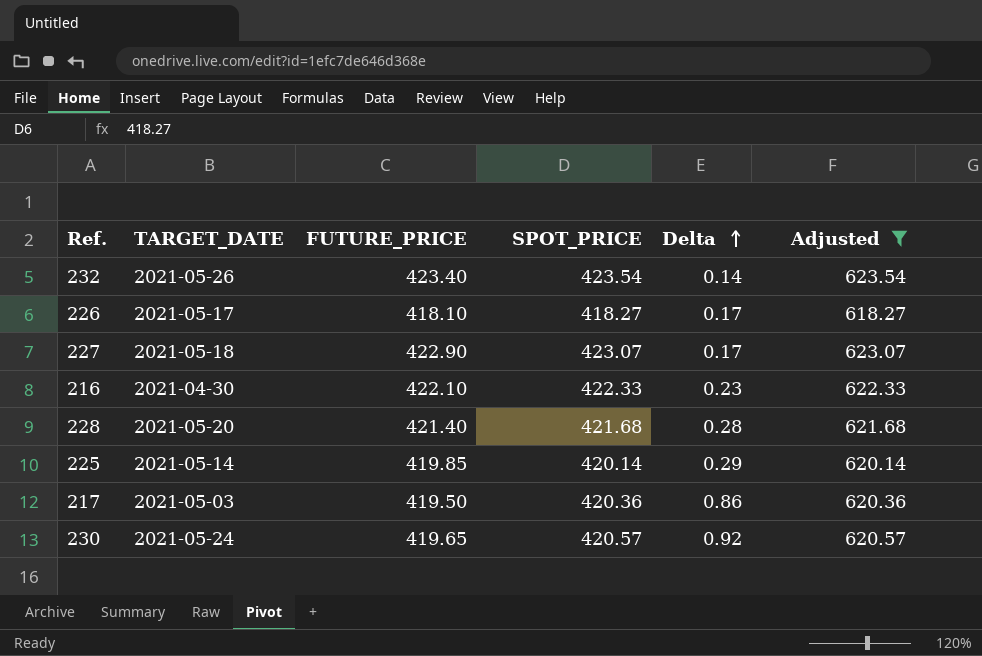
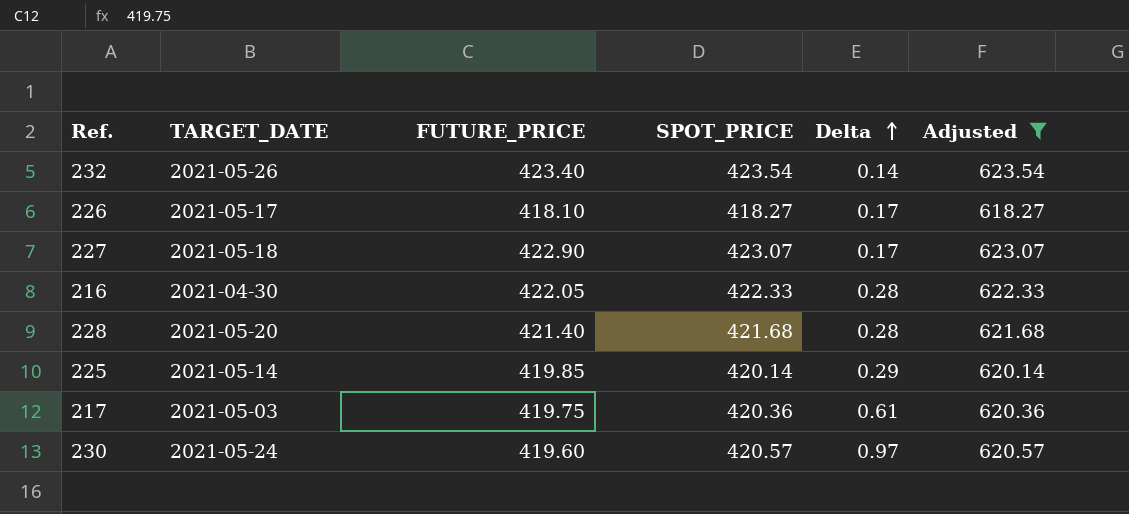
216 | FUTURE_PRICE: 422.10 -> 422.05
216 | Delta: 0.23 -> 0.28
217 | FUTURE_PRICE: 419.50 -> 419.75
217 | Delta: 0.86 -> 0.61
230 | FUTURE_PRICE: 419.65 -> 419.60
230 | Delta: 0.92 -> 0.97

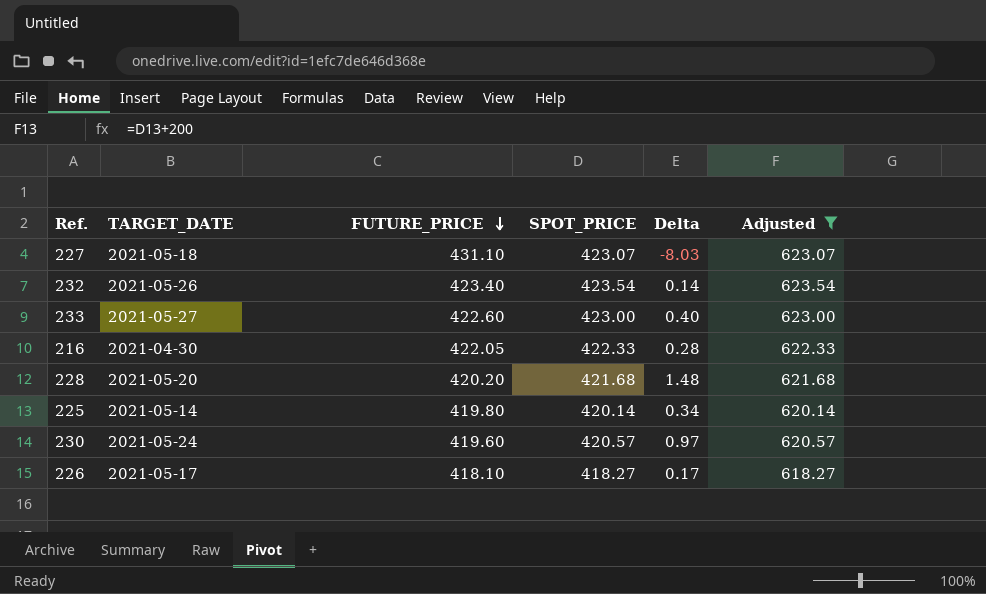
row order: Delta ascending -> FUTURE_PRICE descending
row 217: 2021-05-03 | 419.75 | 420.36 | 0.61 | 620.36 -> none
227 | FUTURE_PRICE: 422.90 -> 431.10
227 | Delta: 0.17 -> -8.03
row 233: none -> 2021-05-27 | 422.60 | 423.00 | 0.40 | 623.00
228 | FUTURE_PRICE: 421.40 -> 420.20
228 | Delta: 0.28 -> 1.48
225 | FUTURE_PRICE: 419.85 -> 419.80
225 | Delta: 0.29 -> 0.34

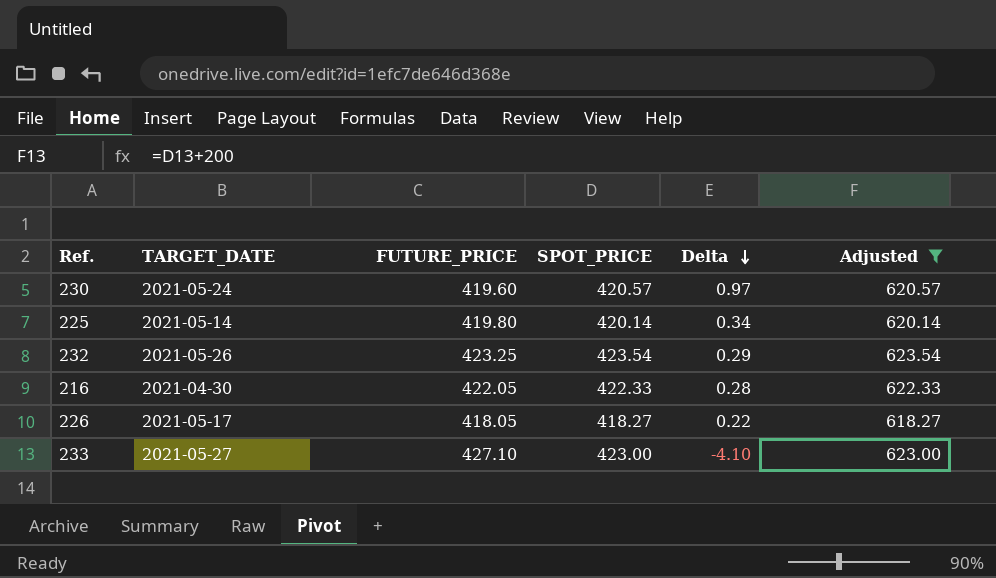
row order: FUTURE_PRICE descending -> Delta descending
row 227: 2021-05-18 | 431.10 | 423.07 | -8.03 | 623.07 -> none
row 228: 2021-05-20 | 420.20 | 421.68 | 1.48 | 621.68 -> none
232 | FUTURE_PRICE: 423.40 -> 423.25
232 | Delta: 0.14 -> 0.29
226 | FUTURE_PRICE: 418.10 -> 418.05
226 | Delta: 0.17 -> 0.22
233 | FUTURE_PRICE: 422.60 -> 427.10
233 | Delta: 0.40 -> -4.10

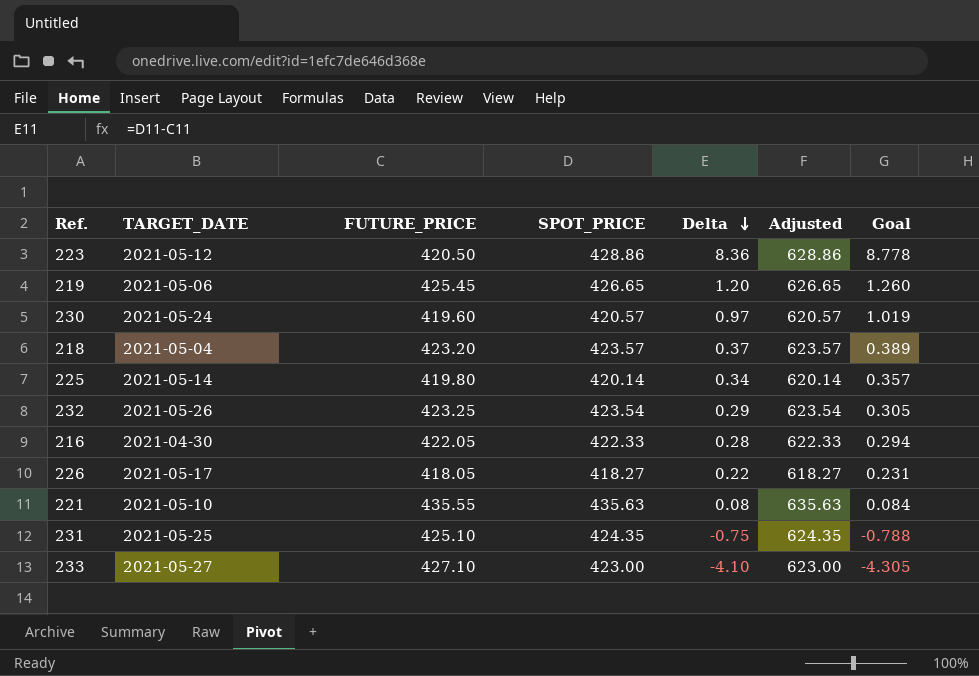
filter: Adjusted <= 623.54 -> none
column Goal | formula: none -> [Delta] * 1.05

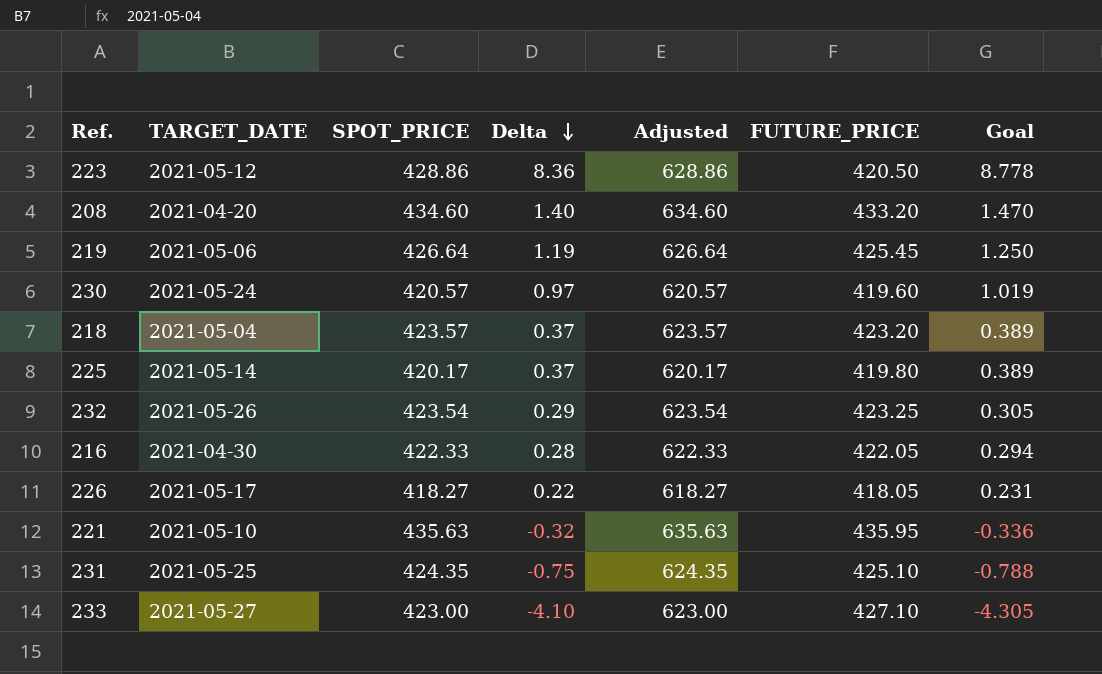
column FUTURE_PRICE | position: 3 -> 6
row 208: none -> 2021-04-20 | 434.60 | 1.40 | 634.60 | 433.20 | 1.470
219 | SPOT_PRICE: 426.65 -> 426.64
219 | Delta: 1.20 -> 1.19
219 | Adjusted: 626.65 -> 626.64
219 | Goal: 1.260 -> 1.250
225 | SPOT_PRICE: 420.14 -> 420.17
225 | Delta: 0.34 -> 0.37
225 | Adjusted: 620.14 -> 620.17
225 | Goal: 0.357 -> 0.389
221 | Delta: 0.08 -> -0.32
221 | FUTURE_PRICE: 435.55 -> 435.95
221 | Goal: 0.084 -> -0.336

